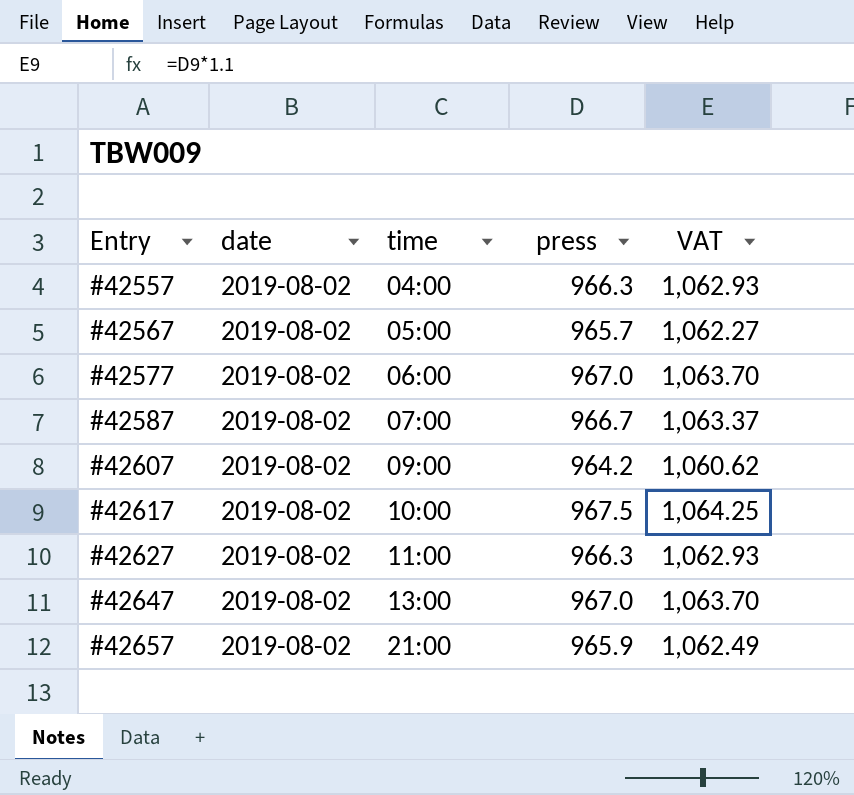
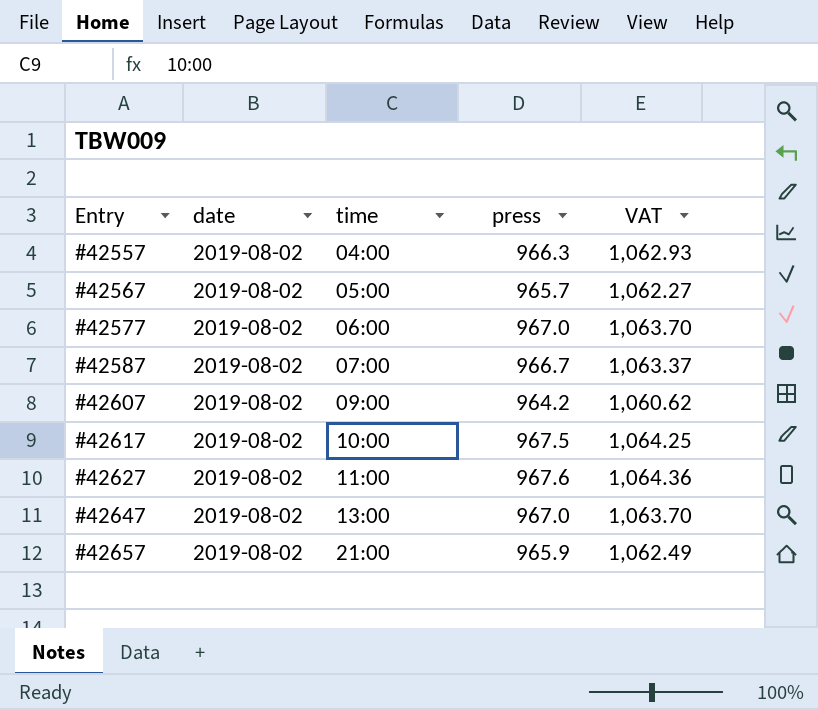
#42627 | press: 966.3 -> 967.6
#42627 | VAT: 1,062.93 -> 1,064.36

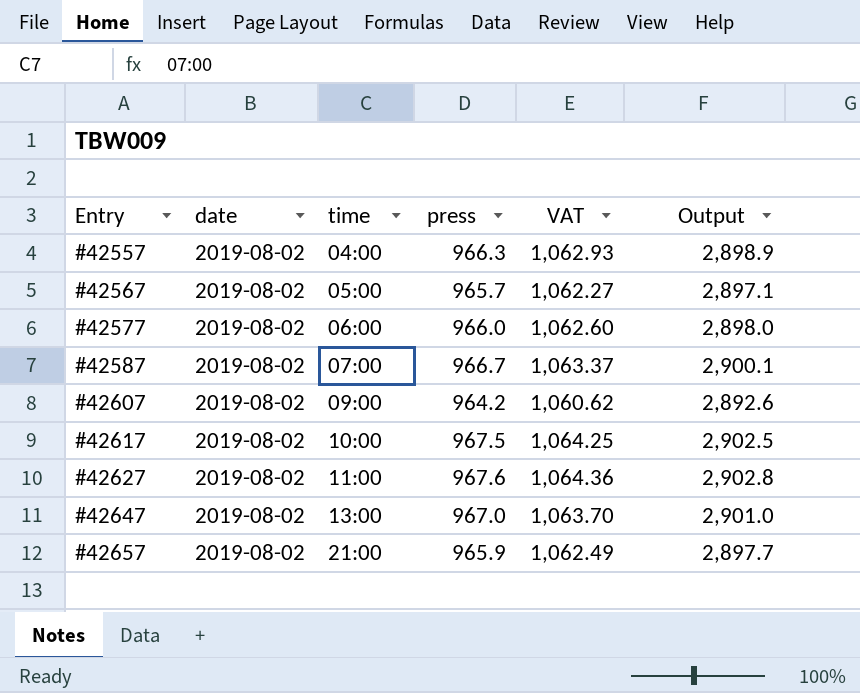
column Output | formula: none -> [press] * 3
#42577 | press: 967.0 -> 966.0
#42577 | VAT: 1,063.70 -> 1,062.60

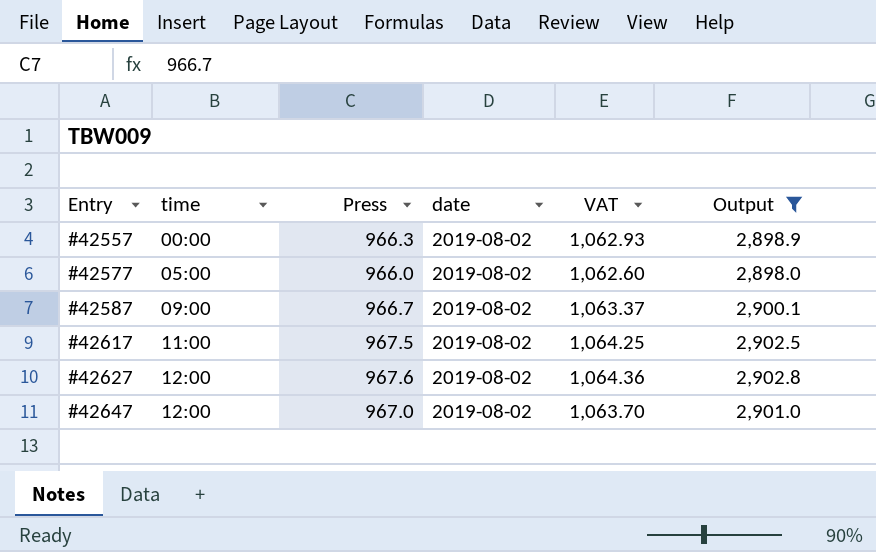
filter: none -> Output >= 2,898.0
column name: press -> Press
column date | position: 2 -> 4
#42557 | time: 04:00 -> 00:00
#42577 | time: 06:00 -> 05:00
#42587 | time: 07:00 -> 09:00
#42617 | time: 10:00 -> 11:00
#42627 | time: 11:00 -> 12:00
#42647 | time: 13:00 -> 12:00

